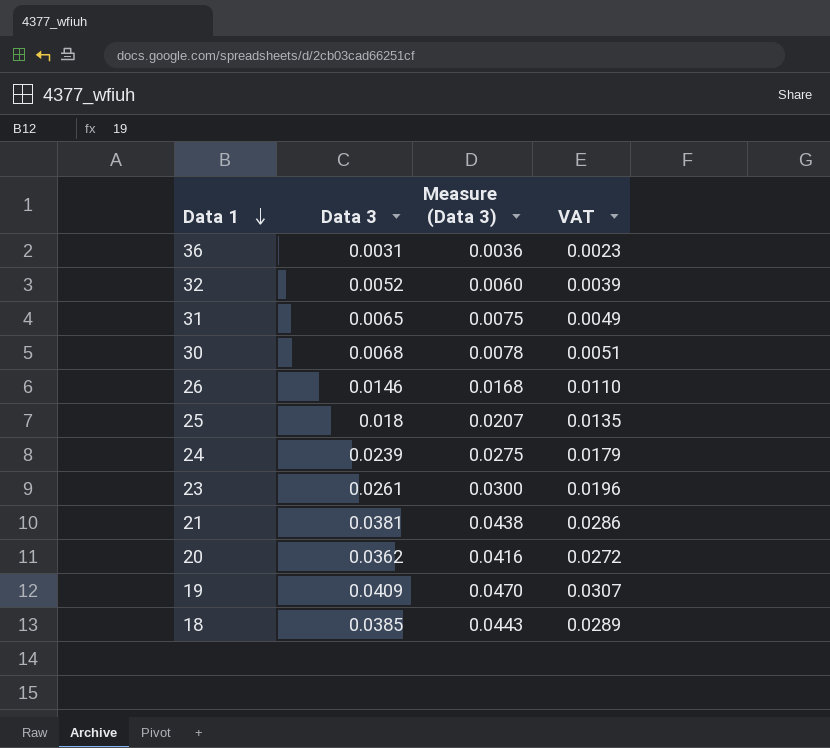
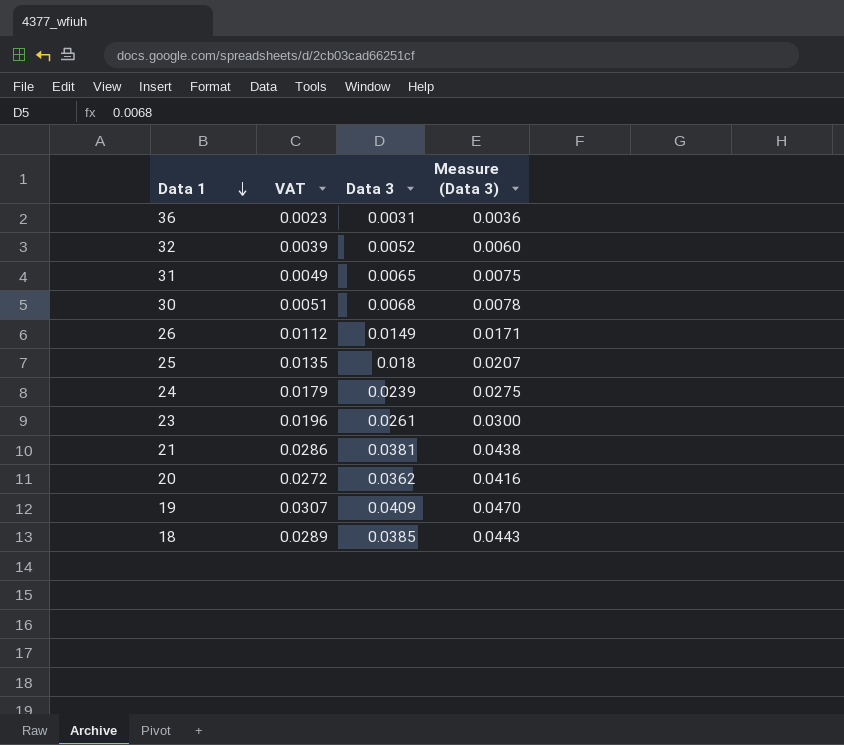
column VAT | position: 4 -> 2
26 | VAT: 0.0110 -> 0.0112
26 | Data 3: 0.0146 -> 0.0149
26 | Measure (Data 3): 0.0168 -> 0.0171

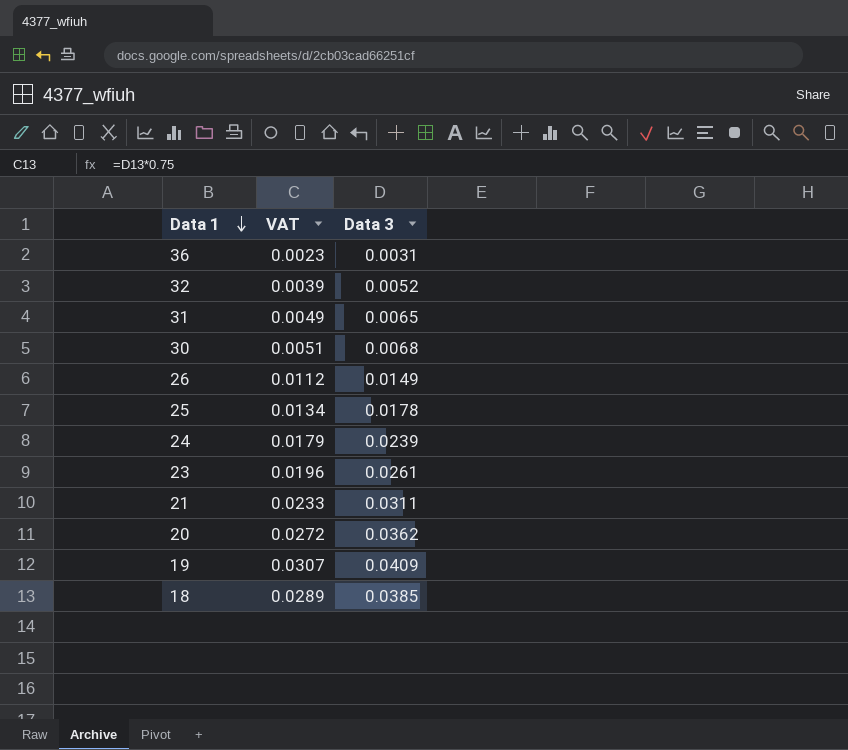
column Measure (Data 3) | formula: [Data 3] * 1.15 -> none
25 | VAT: 0.0135 -> 0.0134
25 | Data 3: 0.018 -> 0.0178
21 | VAT: 0.0286 -> 0.0233
21 | Data 3: 0.0381 -> 0.0311

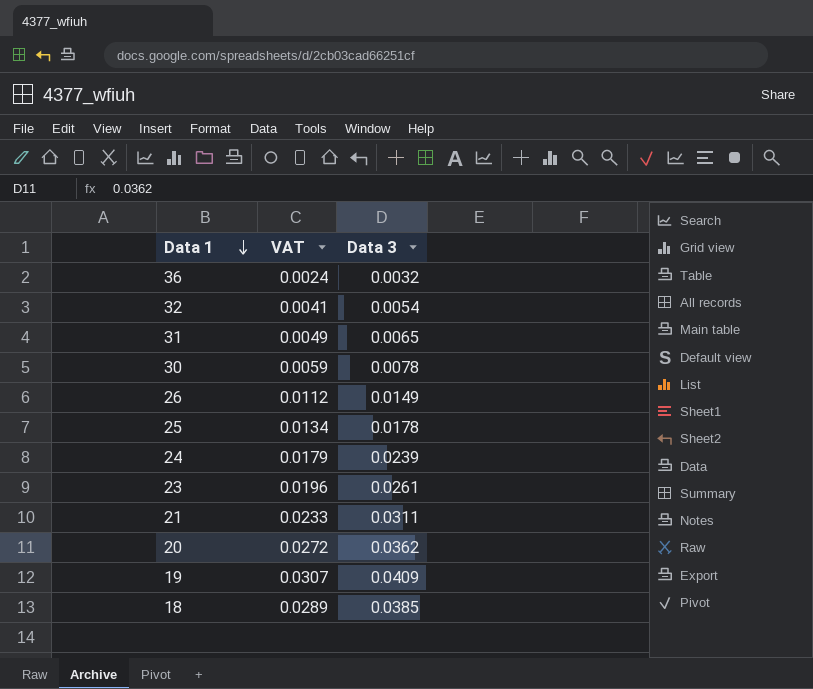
36 | VAT: 0.0023 -> 0.0024
36 | Data 3: 0.0031 -> 0.0032
32 | VAT: 0.0039 -> 0.0041
32 | Data 3: 0.0052 -> 0.0054
30 | VAT: 0.0051 -> 0.0059
30 | Data 3: 0.0068 -> 0.0078

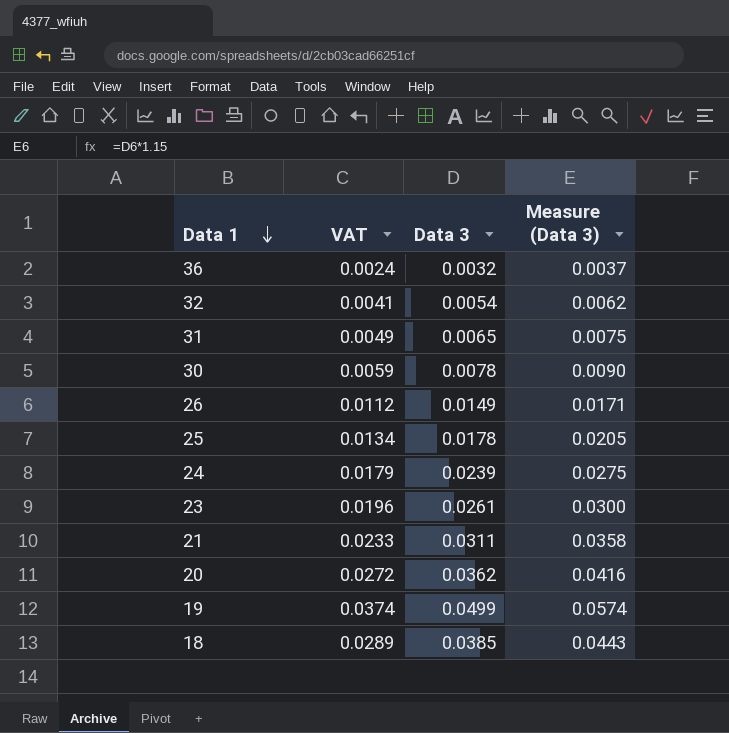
column Measure (Data 3) | formula: none -> [Data 3] * 1.15
19 | VAT: 0.0307 -> 0.0374
19 | Data 3: 0.0409 -> 0.0499

